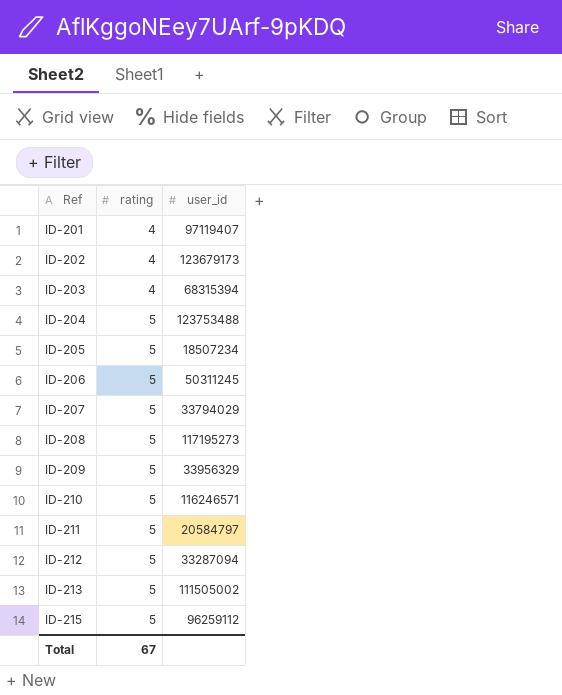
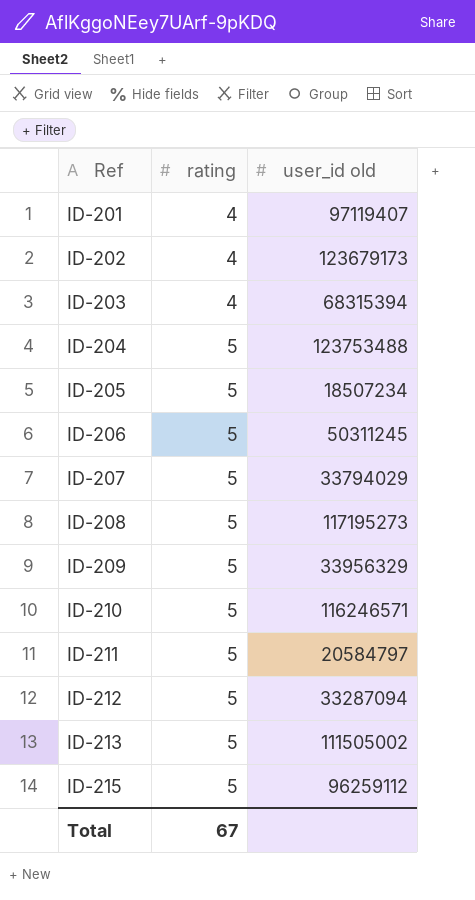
column name: user_id -> user_id old

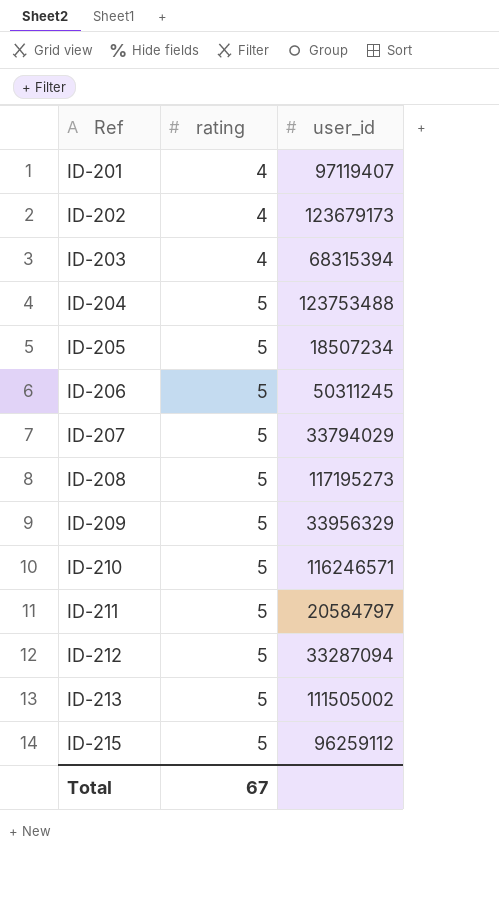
column name: user_id old -> user_id

